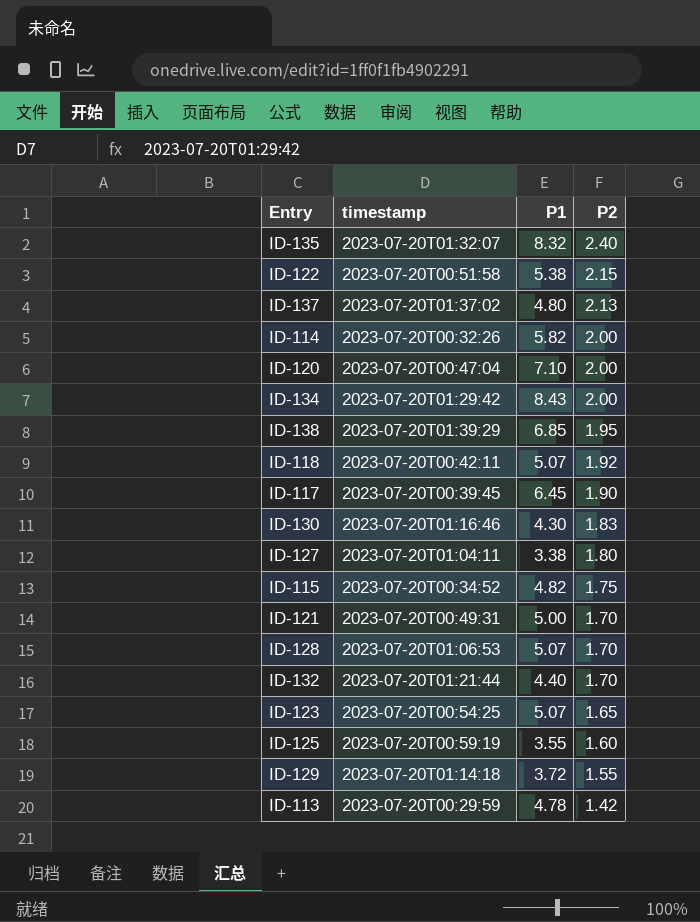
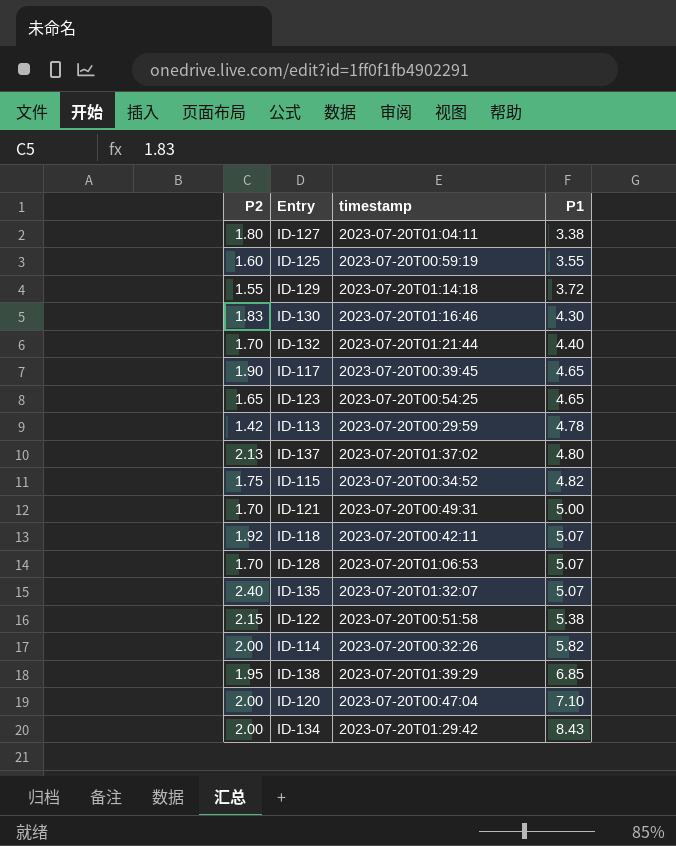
row order: P2 descending -> P1 ascending
column P2 | position: 4 -> 1
ID-117 | P1: 6.45 -> 4.65
ID-123 | P1: 5.07 -> 4.65
ID-135 | P1: 8.32 -> 5.07

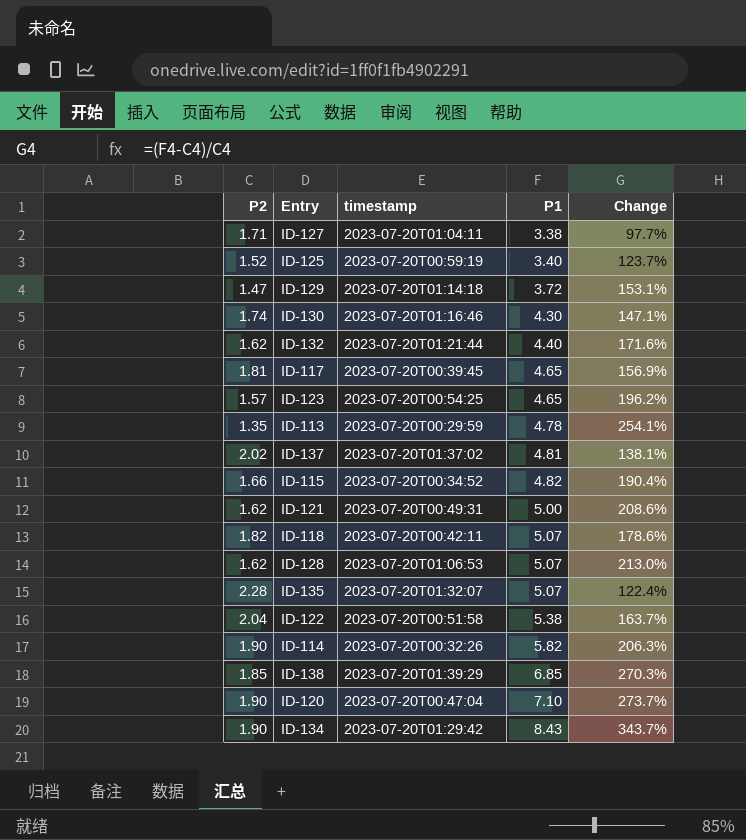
column Change | formula: none -> ([P1] - [P2]) / [P2]
ID-127 | P2: 1.80 -> 1.71
ID-125 | P2: 1.60 -> 1.52
ID-125 | P1: 3.55 -> 3.40
ID-129 | P2: 1.55 -> 1.47
ID-130 | P2: 1.83 -> 1.74
ID-132 | P2: 1.70 -> 1.62
ID-117 | P2: 1.90 -> 1.81
ID-123 | P2: 1.65 -> 1.57
ID-113 | P2: 1.42 -> 1.35
ID-137 | P2: 2.13 -> 2.02
ID-137 | P1: 4.80 -> 4.81
ID-115 | P2: 1.75 -> 1.66
ID-121 | P2: 1.70 -> 1.62
ID-118 | P2: 1.92 -> 1.82
ID-128 | P2: 1.70 -> 1.62
ID-135 | P2: 2.40 -> 2.28
ID-122 | P2: 2.15 -> 2.04
ID-114 | P2: 2.00 -> 1.90
ID-138 | P2: 1.95 -> 1.85
ID-120 | P2: 2.00 -> 1.90
ID-134 | P2: 2.00 -> 1.90

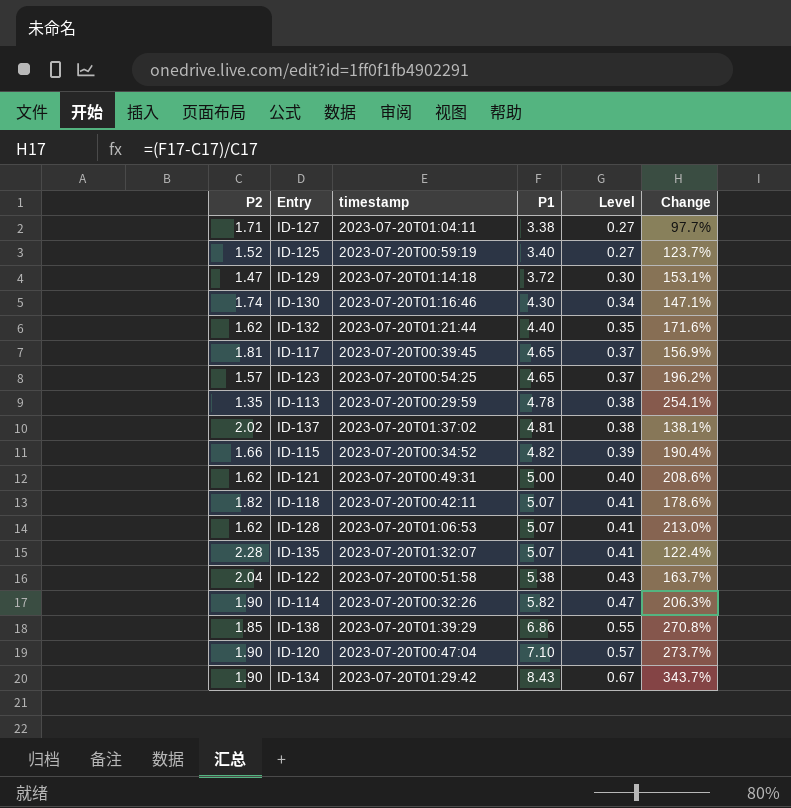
column Level | formula: none -> [P1] * 0.08
ID-138 | P1: 6.85 -> 6.86
ID-138 | Change: 270.3% -> 270.8%

